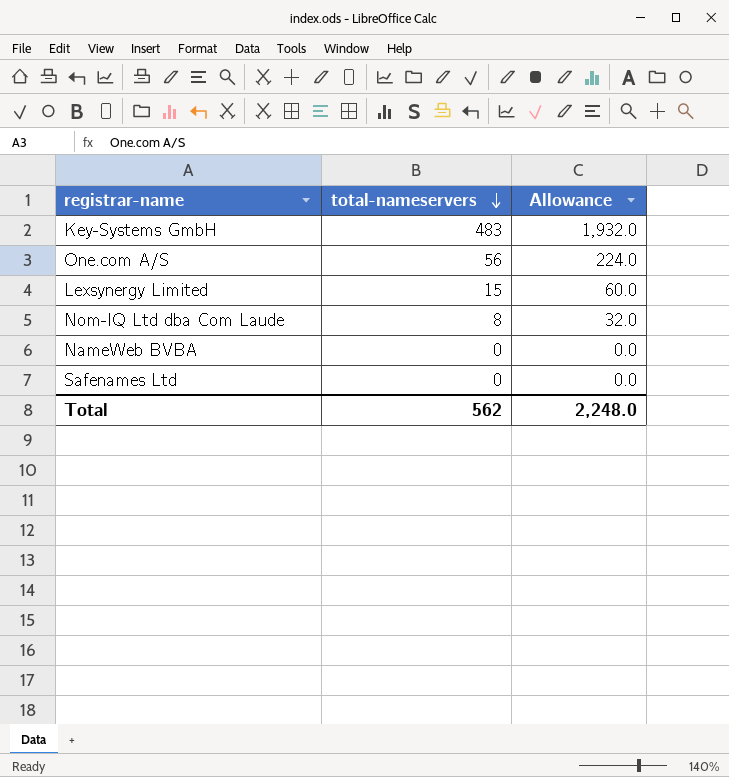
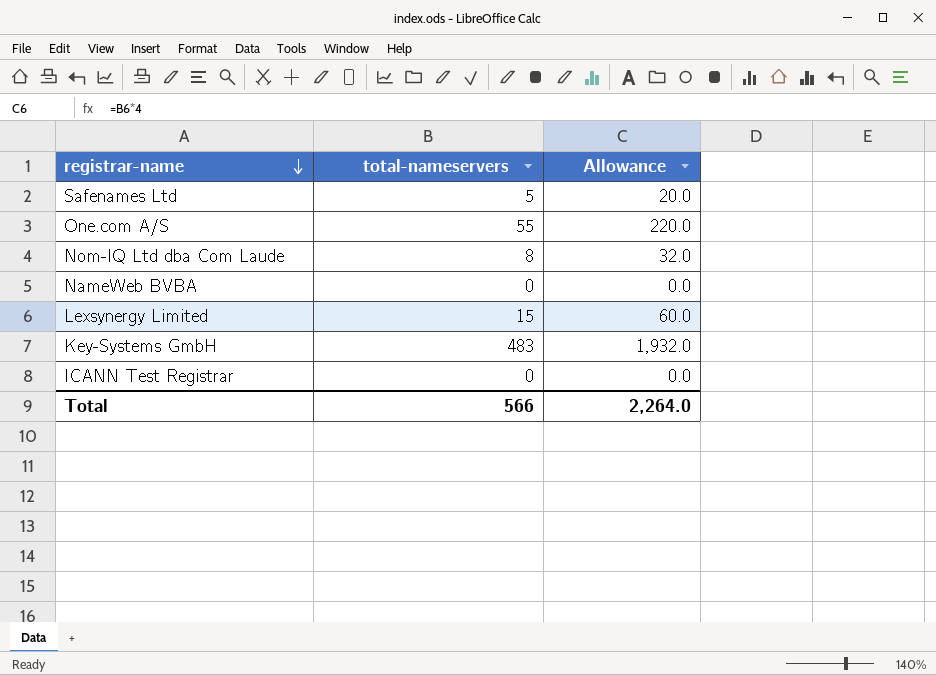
row order: total-nameservers descending -> registrar-name descending
Safenames Ltd | total-nameservers: 0 -> 5
Safenames Ltd | Allowance: 0.0 -> 20.0
One.com A/S | total-nameservers: 56 -> 55
One.com A/S | Allowance: 224.0 -> 220.0
row ICANN Test Registrar: none -> 0 | 0.0
Total | total-nameservers: 562 -> 566
Total | Allowance: 2,248.0 -> 2,264.0

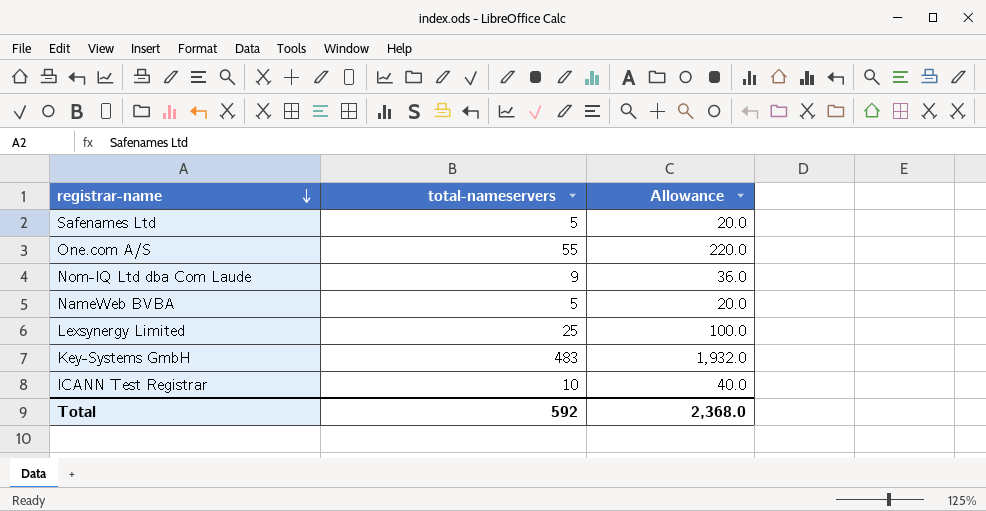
Nom-IQ Ltd dba Com Laude | total-nameservers: 8 -> 9
Nom-IQ Ltd dba Com Laude | Allowance: 32.0 -> 36.0
NameWeb BVBA | total-nameservers: 0 -> 5
NameWeb BVBA | Allowance: 0.0 -> 20.0
Lexsynergy Limited | total-nameservers: 15 -> 25
Lexsynergy Limited | Allowance: 60.0 -> 100.0
ICANN Test Registrar | total-nameservers: 0 -> 10
ICANN Test Registrar | Allowance: 0.0 -> 40.0
Total | total-nameservers: 566 -> 592
Total | Allowance: 2,264.0 -> 2,368.0

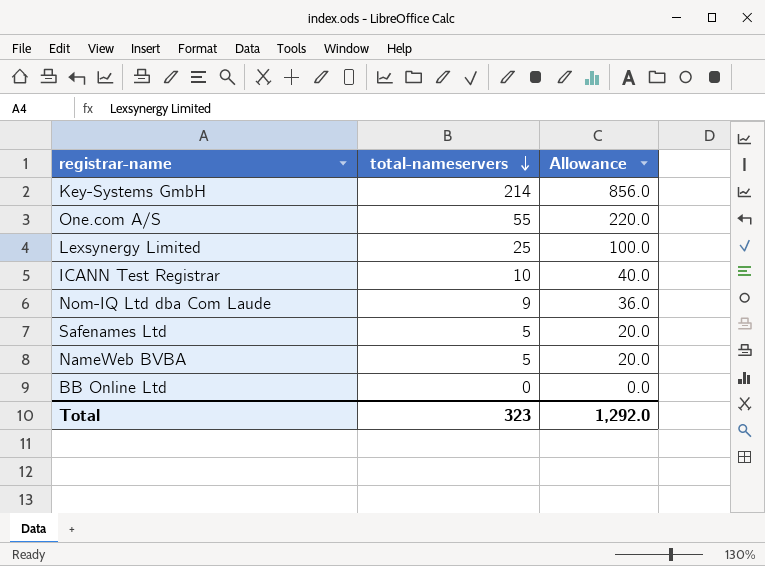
row order: registrar-name descending -> total-nameservers descending
Key-Systems GmbH | total-nameservers: 483 -> 214
Key-Systems GmbH | Allowance: 1,932.0 -> 856.0
row BB Online Ltd: none -> 0 | 0.0
Total | total-nameservers: 592 -> 323
Total | Allowance: 2,368.0 -> 1,292.0

